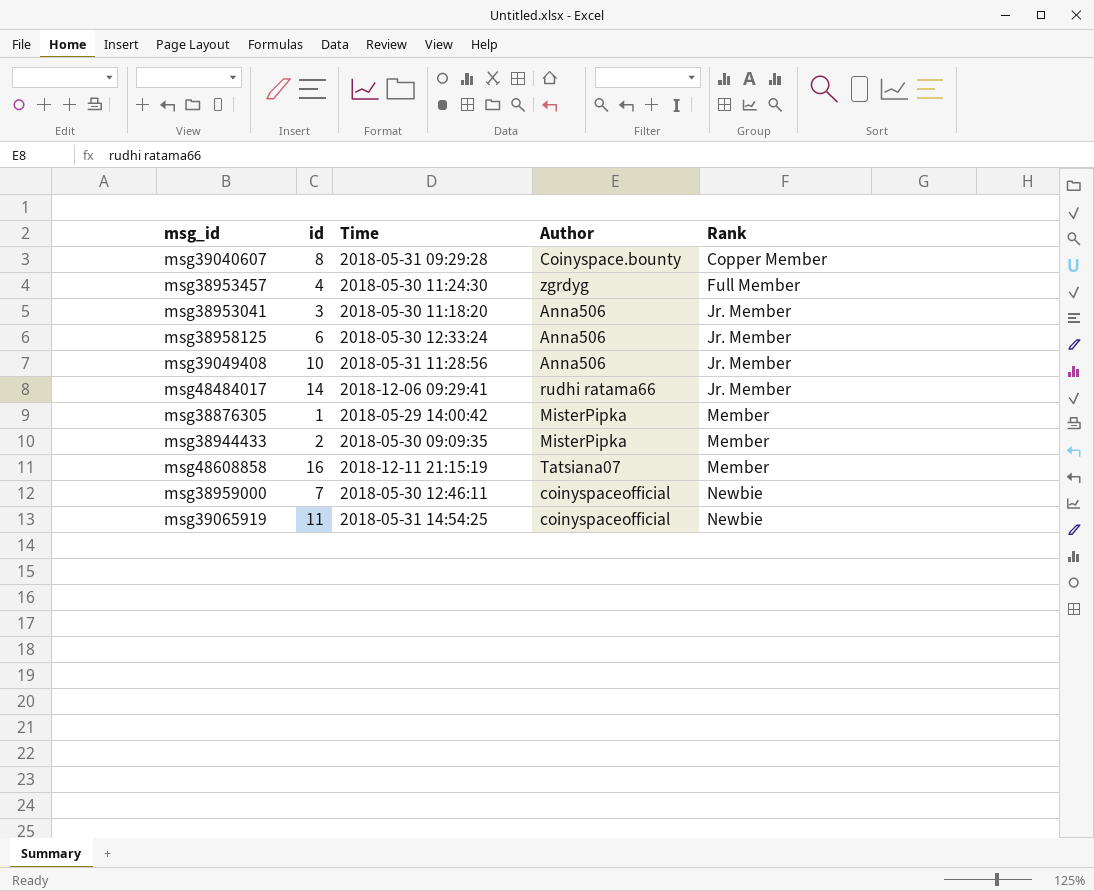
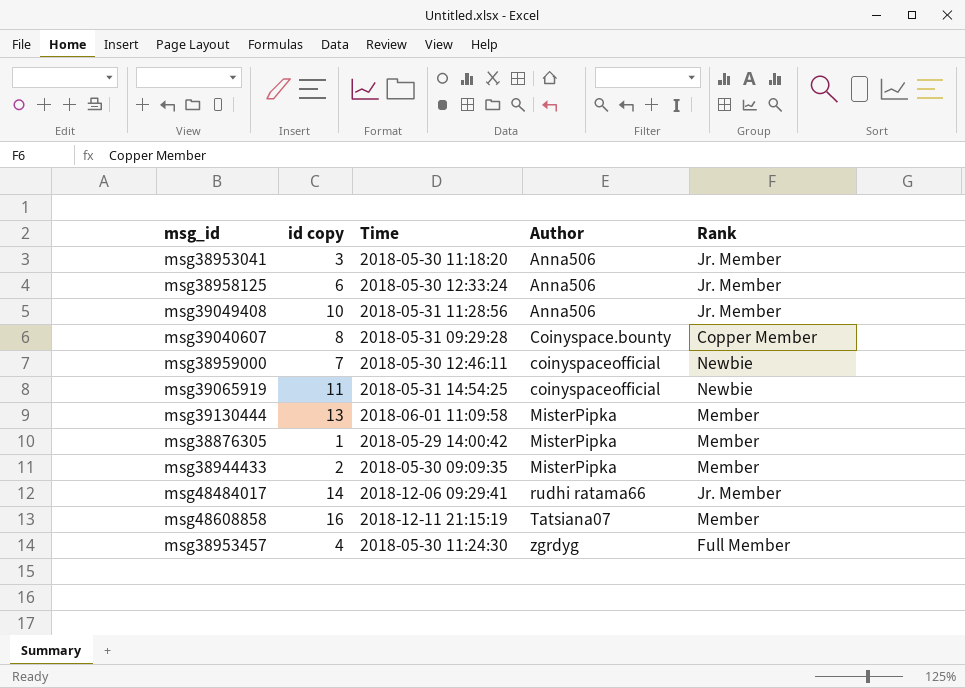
row order: Rank ascending -> Author ascending
column name: id -> id copy
row msg39130444: none -> 13 | 2018-06-01 11:09:58 | MisterPipka | Member

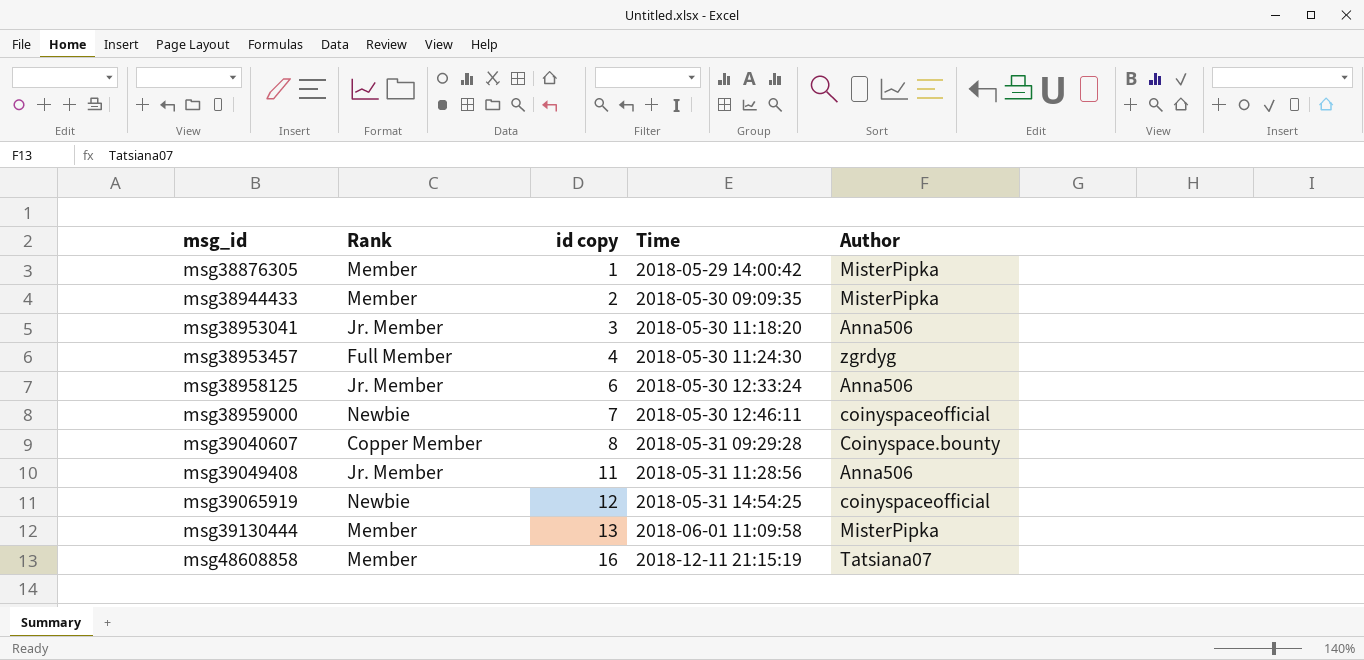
row order: Author ascending -> msg_id ascending
column Rank | position: 5 -> 2
row msg48484017: 14 | 2018-12-06 09:29:41 | rudhi ratama66 | Jr. Member -> none
msg39049408 | id copy: 10 -> 11
msg39065919 | id copy: 11 -> 12

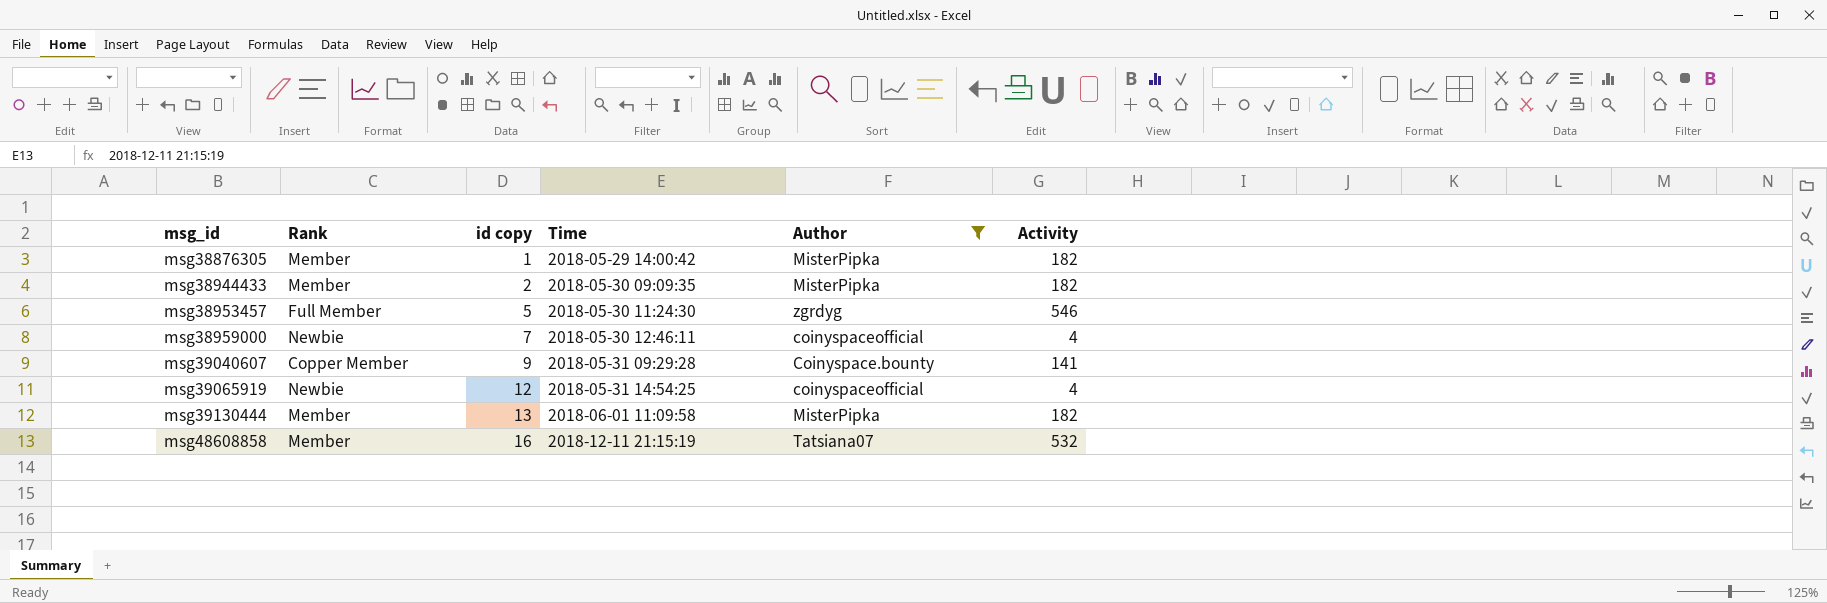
filter: none -> Author != Anna506
column Activity | position: none -> 6
msg38953457 | id copy: 4 -> 5
msg39040607 | id copy: 8 -> 9

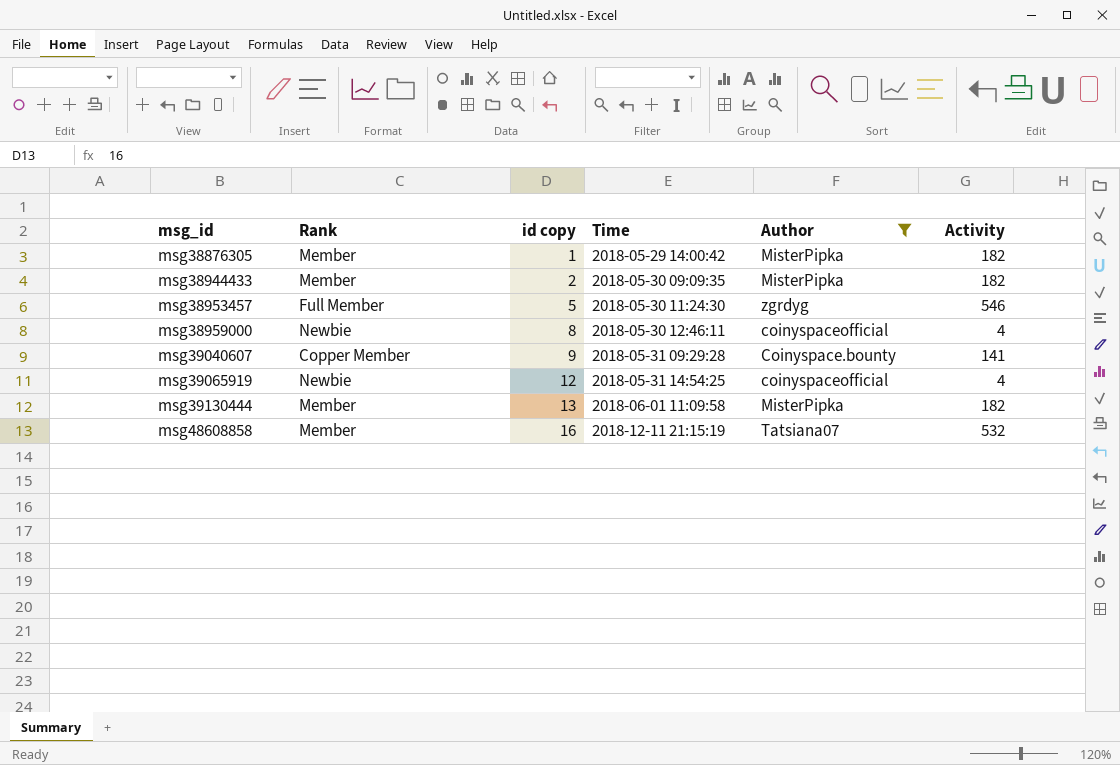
msg38959000 | id copy: 7 -> 8

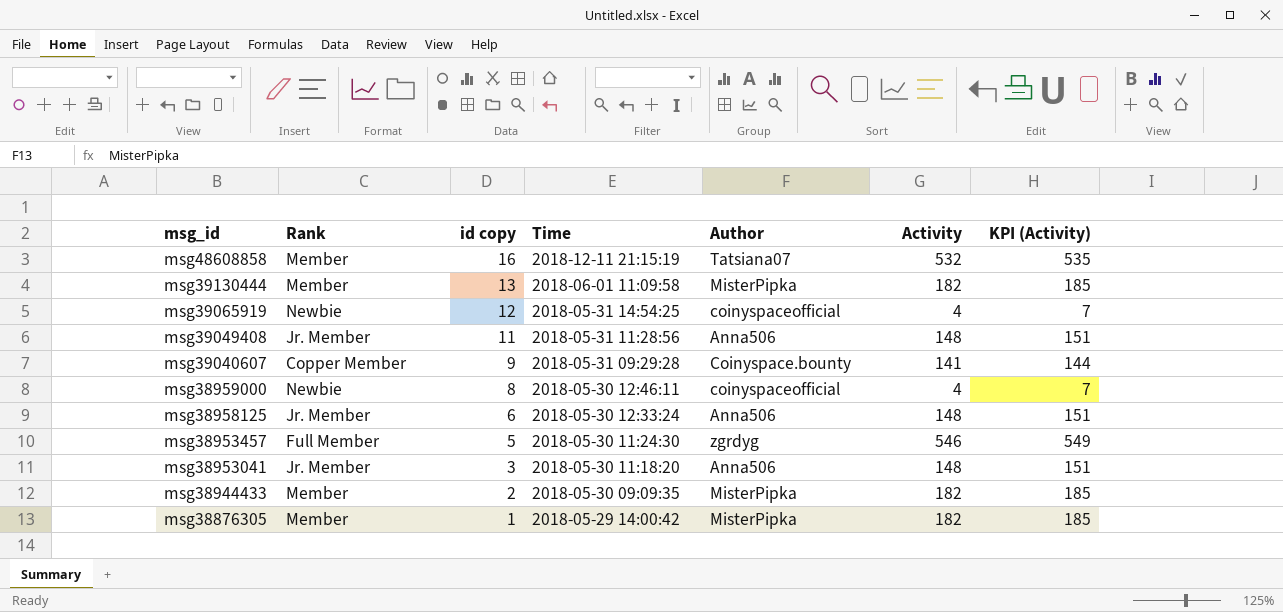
filter: Author != Anna506 -> none
row order: msg_id ascending -> msg_id descending
column KPI (Activity) | formula: none -> [Activity] + 3

